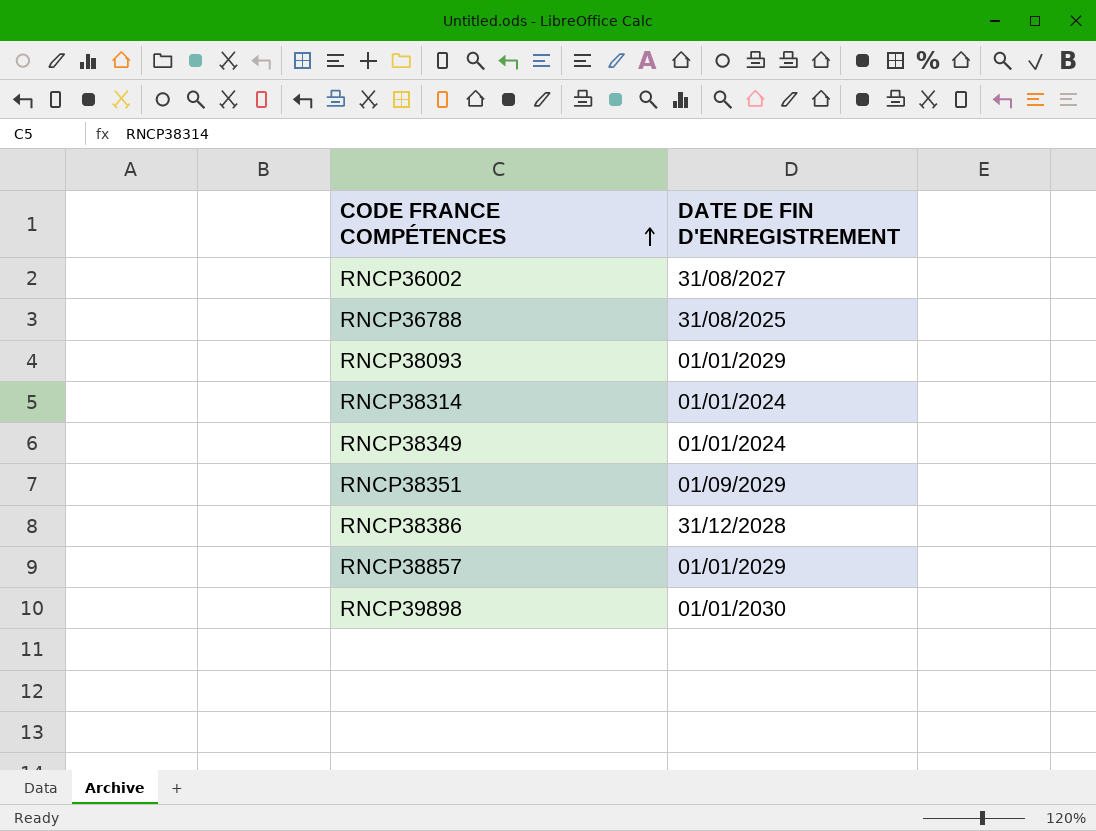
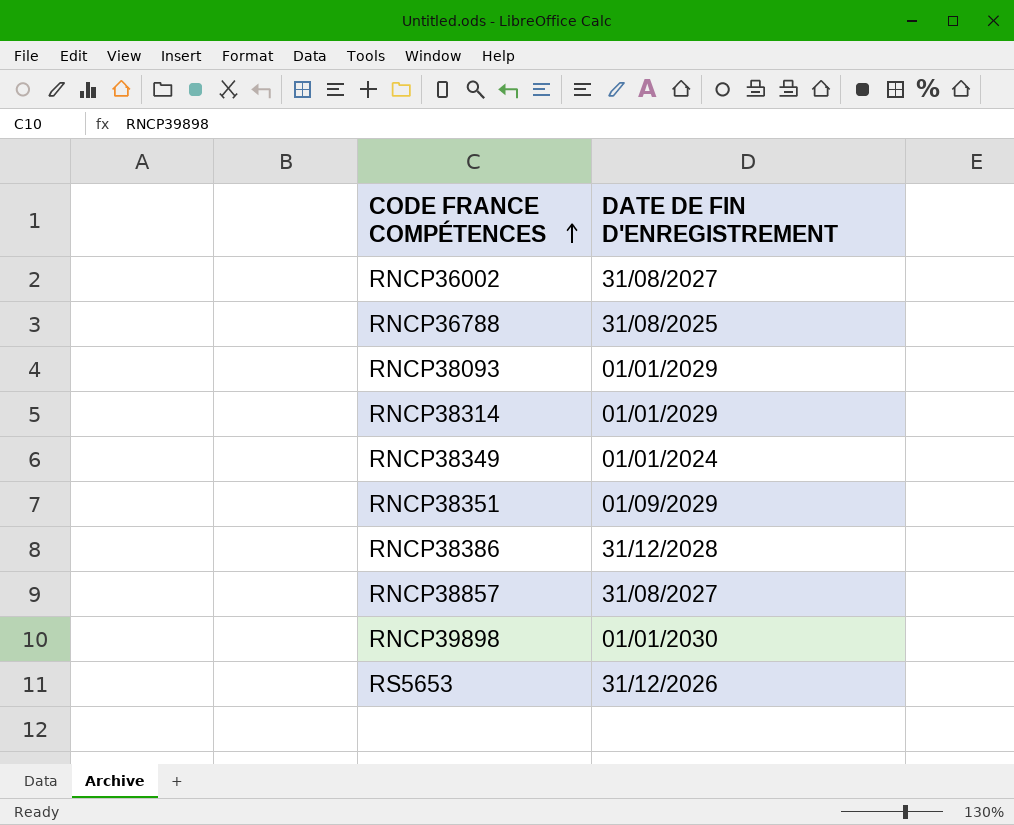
RNCP38314 | DATE DE FIN D'ENREGISTREMENT: 01/01/2024 -> 01/01/2029
RNCP38857 | DATE DE FIN D'ENREGISTREMENT: 01/01/2029 -> 31/08/2027
row RS5653: none -> 31/12/2026

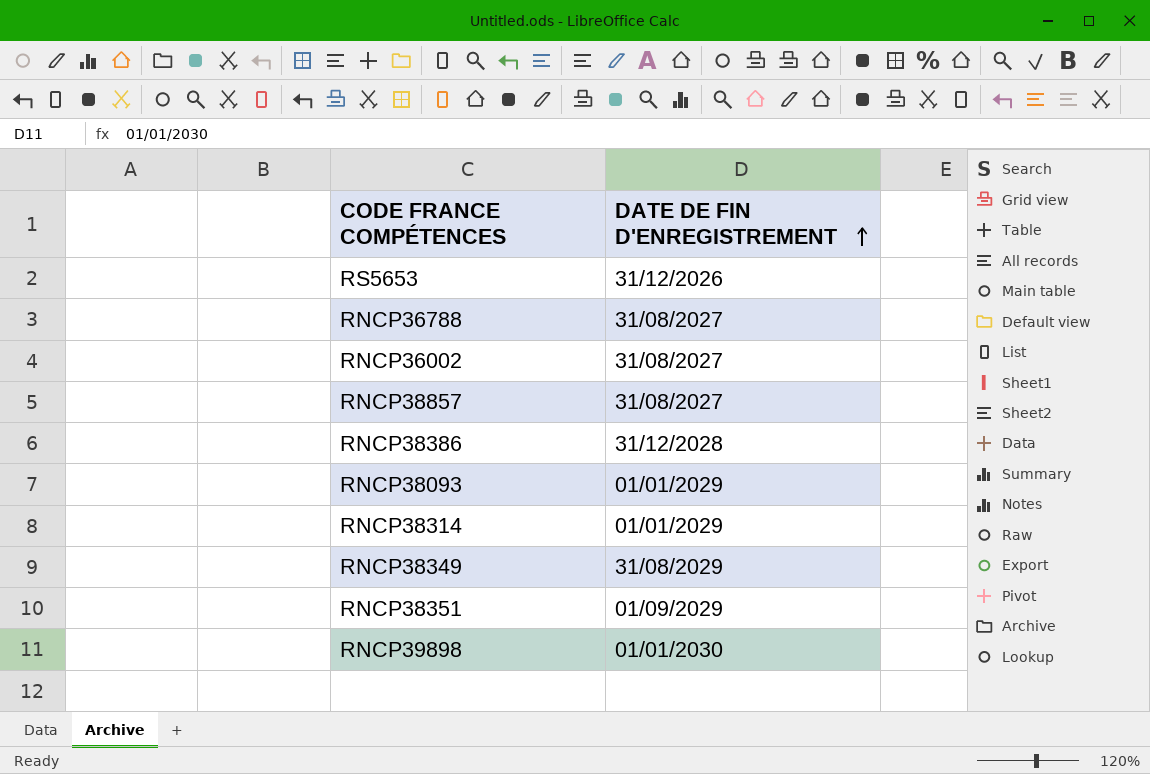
row order: CODE FRANCE COMPÉTENCES ascending -> DATE DE FIN D'ENREGISTREMENT ascending
RNCP36788 | DATE DE FIN D'ENREGISTREMENT: 31/08/2025 -> 31/08/2027
RNCP38349 | DATE DE FIN D'ENREGISTREMENT: 01/01/2024 -> 31/08/2029

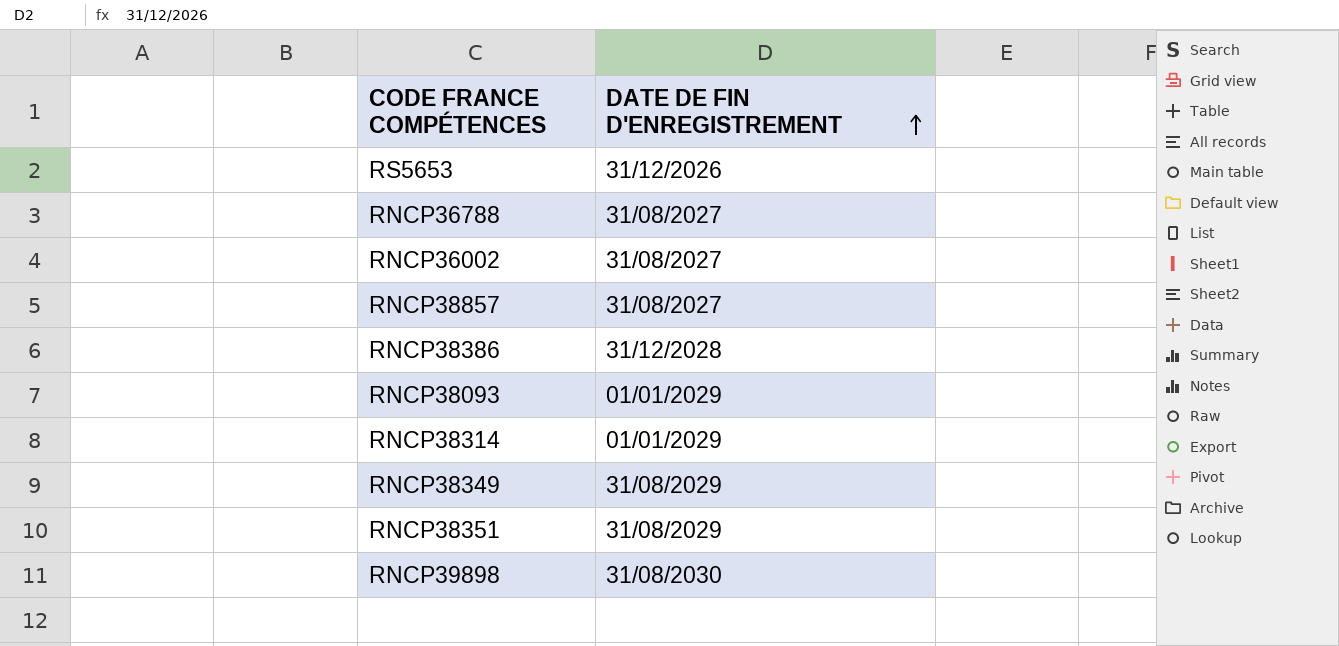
RNCP38351 | DATE DE FIN D'ENREGISTREMENT: 01/09/2029 -> 31/08/2029
RNCP39898 | DATE DE FIN D'ENREGISTREMENT: 01/01/2030 -> 31/08/2030

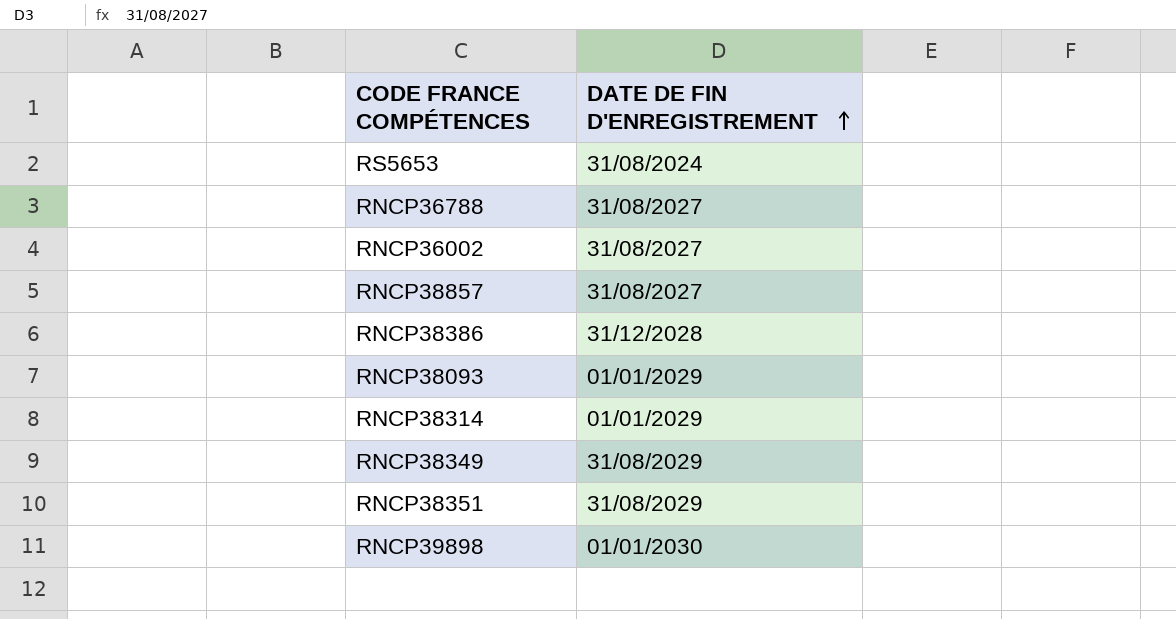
RS5653 | DATE DE FIN D'ENREGISTREMENT: 31/12/2026 -> 31/08/2024
RNCP39898 | DATE DE FIN D'ENREGISTREMENT: 31/08/2030 -> 01/01/2030

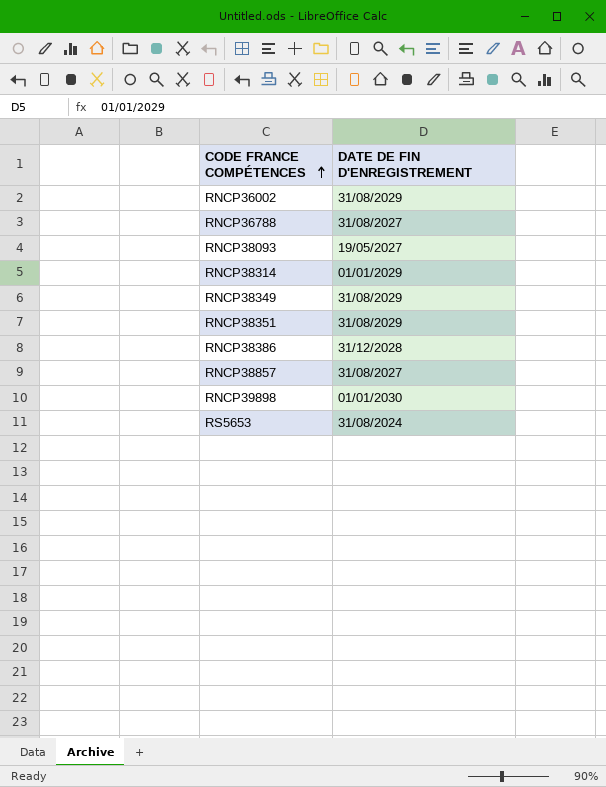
row order: DATE DE FIN D'ENREGISTREMENT ascending -> CODE FRANCE COMPÉTENCES ascending
RNCP36002 | DATE DE FIN D'ENREGISTREMENT: 31/08/2027 -> 31/08/2029
RNCP38093 | DATE DE FIN D'ENREGISTREMENT: 01/01/2029 -> 19/05/2027

